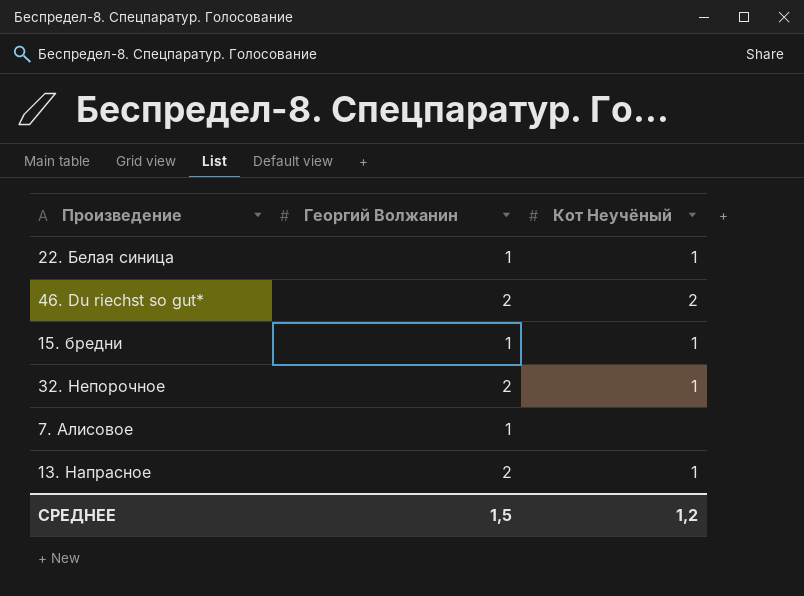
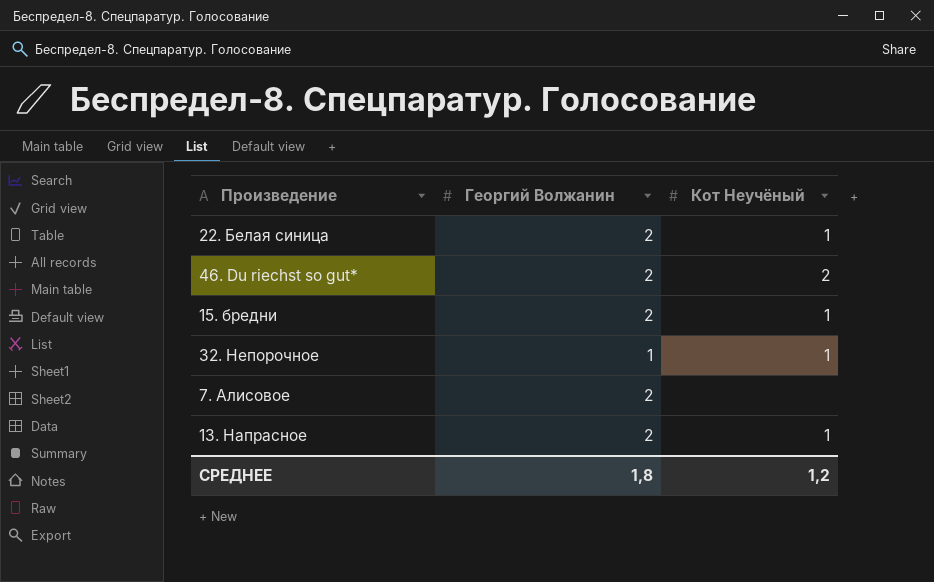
22. Белая синица | Георгий Волжанин: 1 -> 2
15. бредни | Георгий Волжанин: 1 -> 2
32. Непорочное | Георгий Волжанин: 2 -> 1
7. Алисовое | Георгий Волжанин: 1 -> 2
СРЕДНЕЕ | Георгий Волжанин: 1,5 -> 1,8

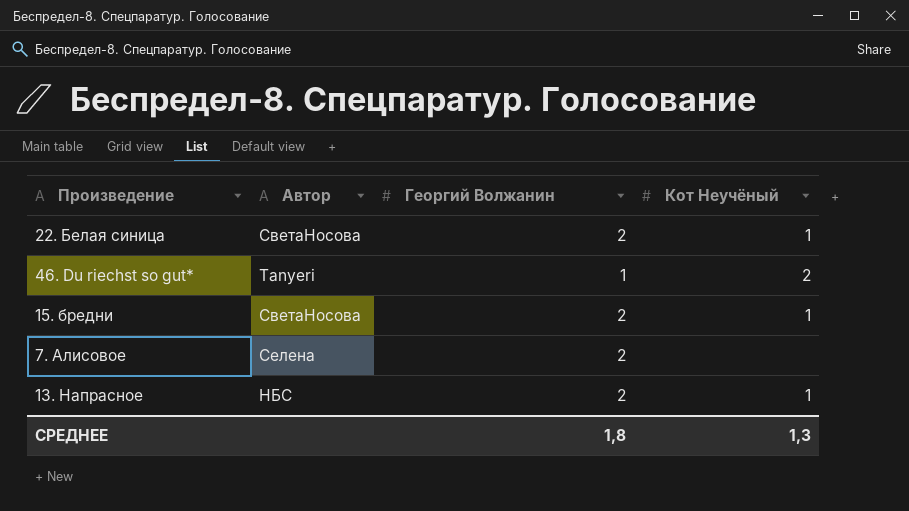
column Автор | position: none -> 2
row 32. Непорочное: 1 | 1 -> none
46. Du riechst so gut* | Георгий Волжанин: 2 -> 1
СРЕДНЕЕ | Кот Неучёный: 1,2 -> 1,3

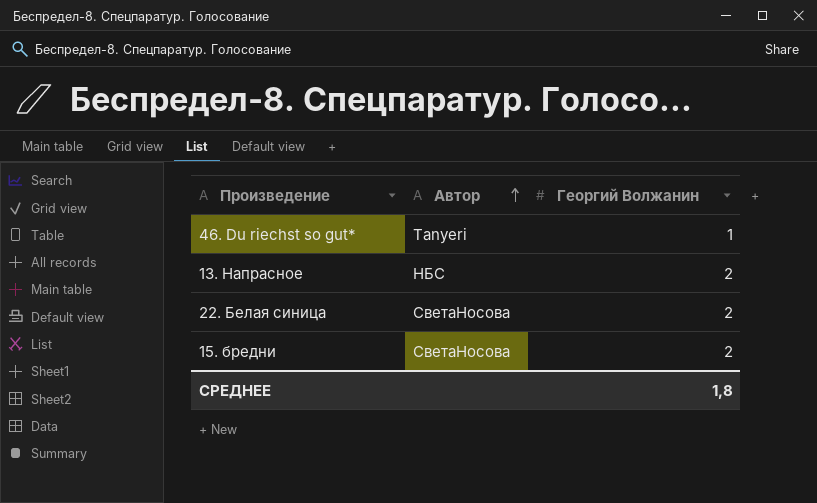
row order: none -> Автор ascending
column Кот Неучёный | position: 4 -> none
row 7. Алисовое: Селена | 2 | none -> none

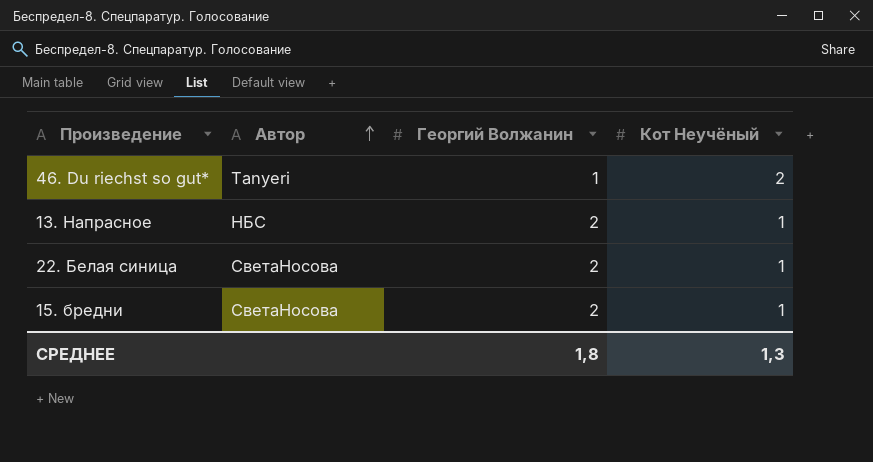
column Кот Неучёный | position: none -> 4

